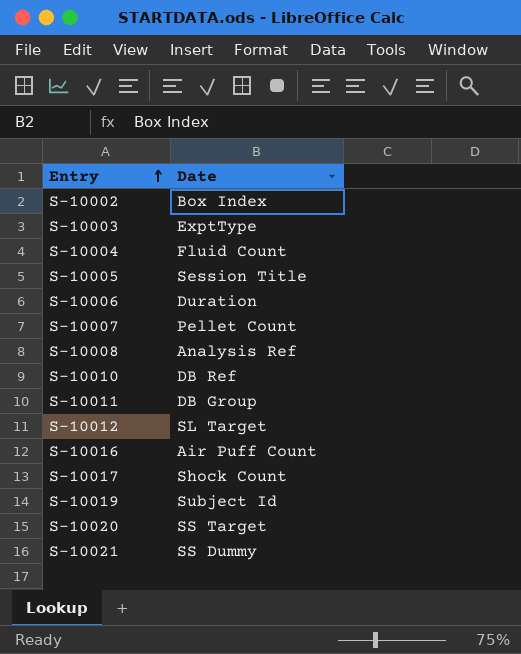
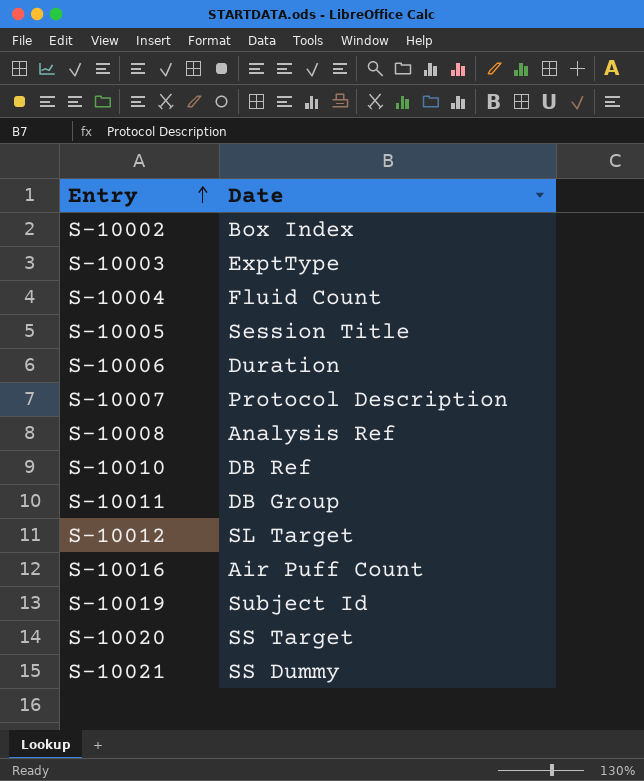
row S-10017: Shock Count -> none
S-10007 | Date: Pellet Count -> Protocol Description

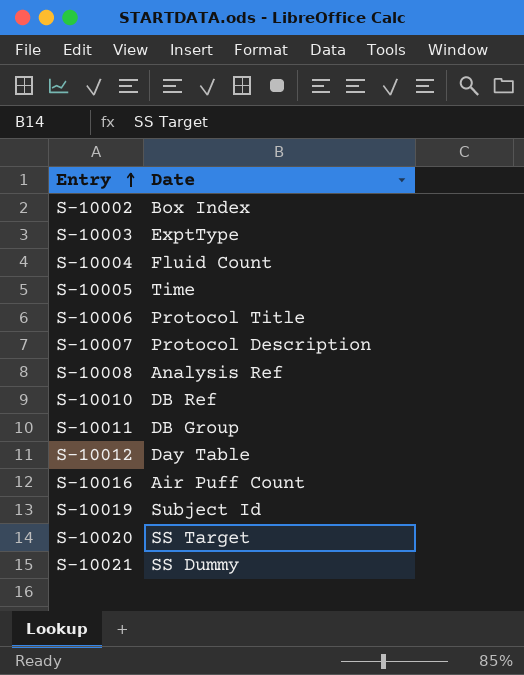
S-10005 | Date: Session Title -> Time
S-10006 | Date: Duration -> Protocol Title
S-10012 | Date: SL Target -> Day Table

